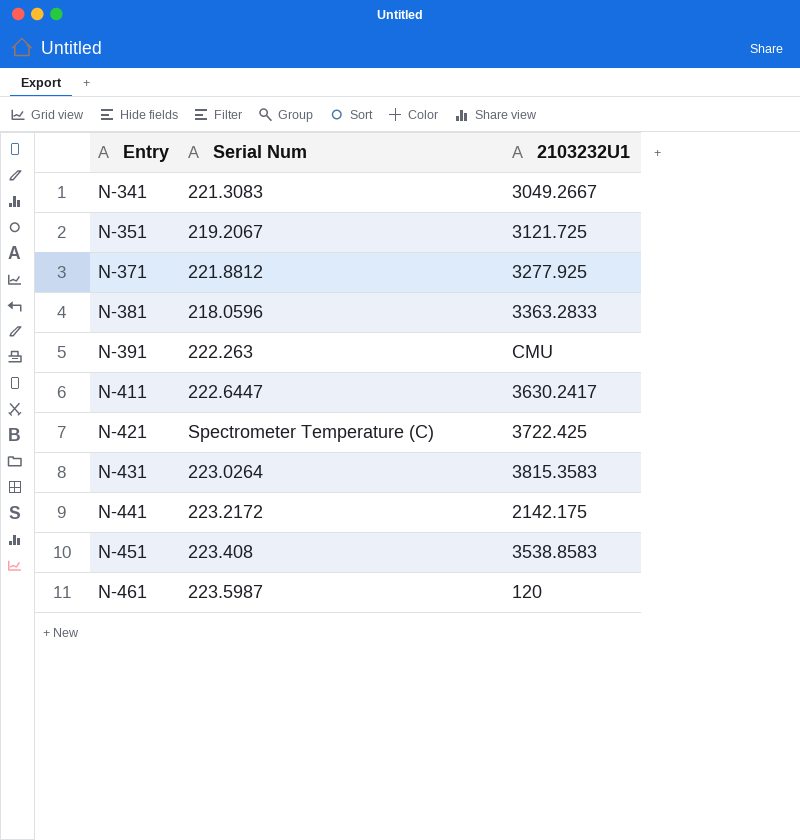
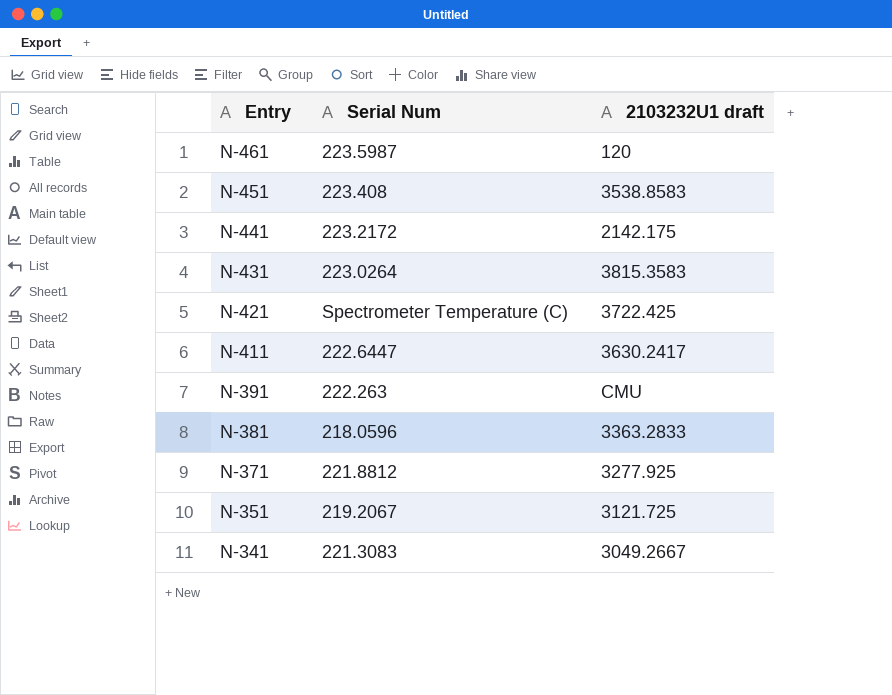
row order: Entry ascending -> Entry descending
column name: 2103232U1 -> 2103232U1 draft

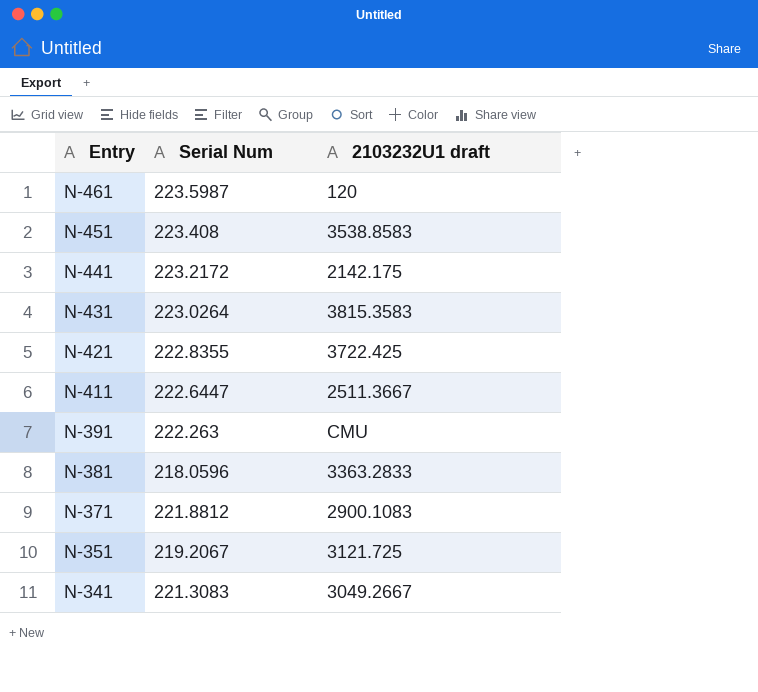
N-421 | Serial Num: Spectrometer Temperature (C) -> 222.8355
N-411 | 2103232U1 draft: 3630.2417 -> 2511.3667
N-371 | 2103232U1 draft: 3277.925 -> 2900.1083

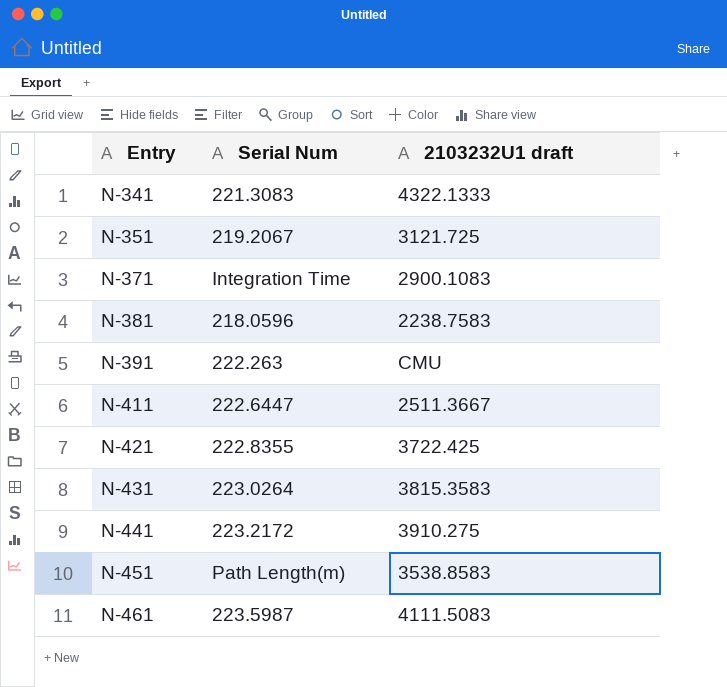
row order: Entry descending -> Entry ascending
N-341 | 2103232U1 draft: 3049.2667 -> 4322.1333
N-371 | Serial Num: 221.8812 -> Integration Time
N-381 | 2103232U1 draft: 3363.2833 -> 2238.7583
N-441 | 2103232U1 draft: 2142.175 -> 3910.275
N-451 | Serial Num: 223.408 -> Path Length(m)
N-461 | 2103232U1 draft: 120 -> 4111.5083

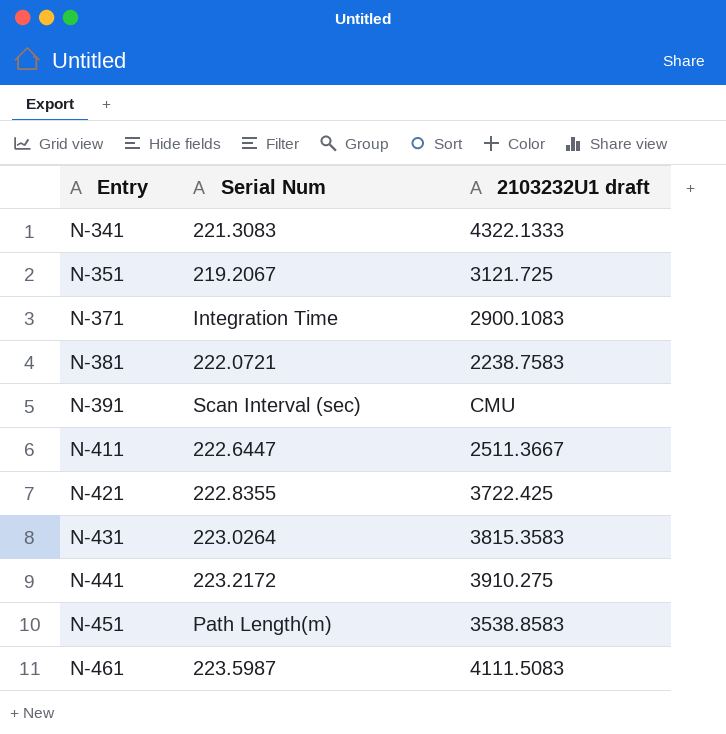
N-381 | Serial Num: 218.0596 -> 222.0721
N-391 | Serial Num: 222.263 -> Scan Interval (sec)

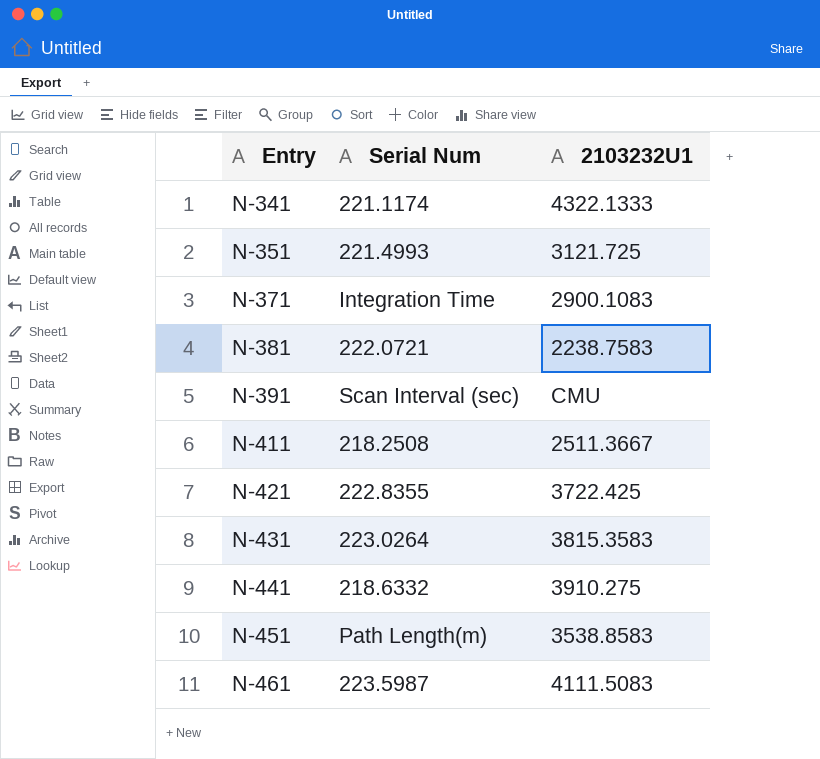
column name: 2103232U1 draft -> 2103232U1
N-341 | Serial Num: 221.3083 -> 221.1174
N-351 | Serial Num: 219.2067 -> 221.4993
N-411 | Serial Num: 222.6447 -> 218.2508
N-441 | Serial Num: 223.2172 -> 218.6332

